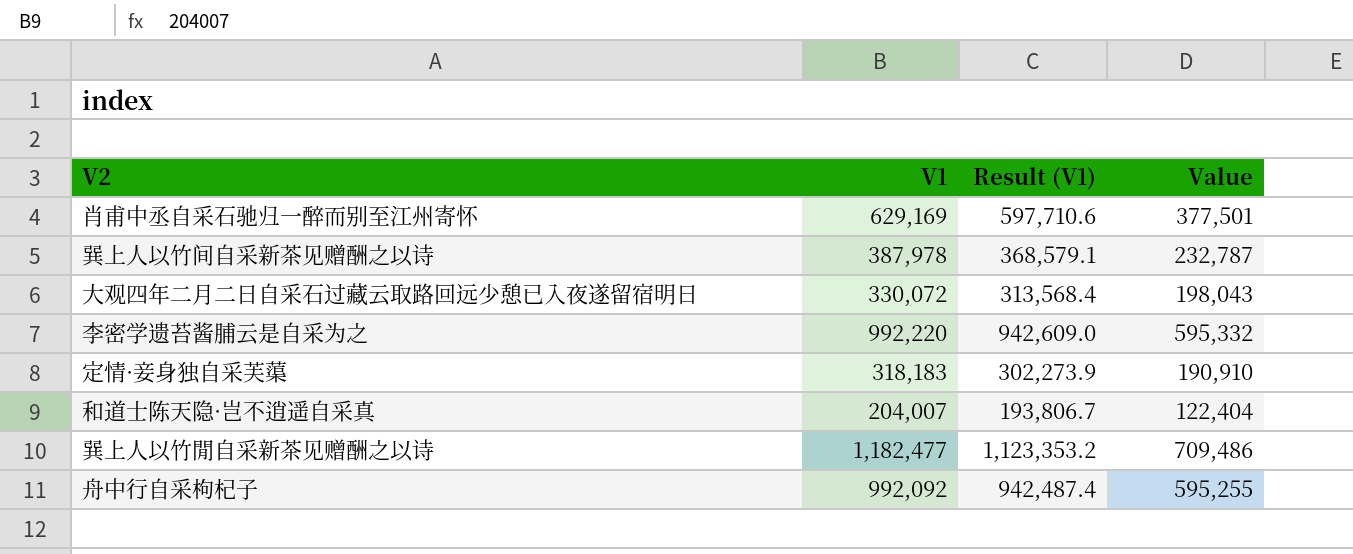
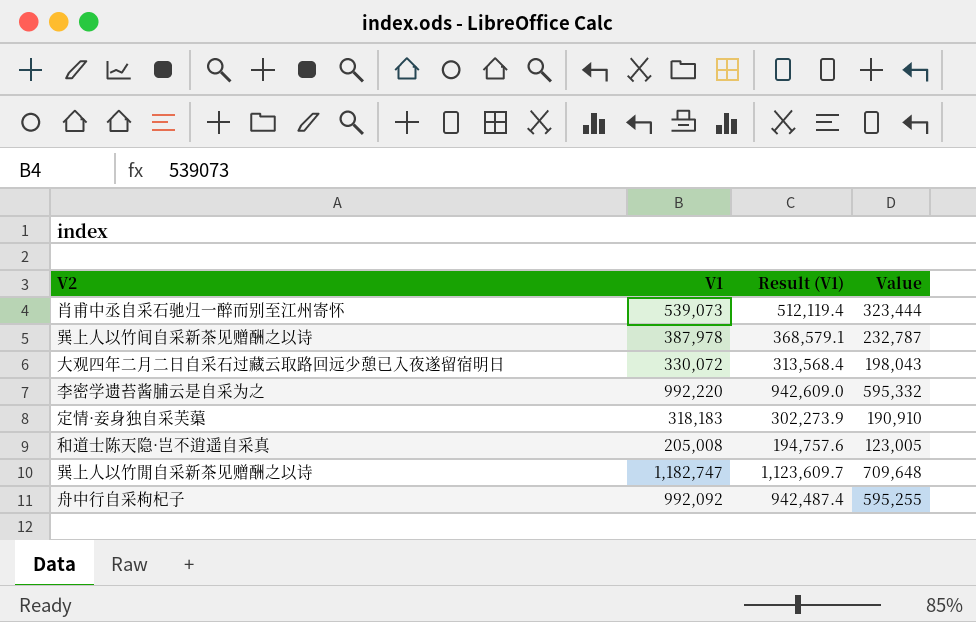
肖甫中丞自采石驰归一醉而别至江州寄怀 | V1: 629,169 -> 539,073
肖甫中丞自采石驰归一醉而别至江州寄怀 | Result (V1): 597,710.6 -> 512,119.4
肖甫中丞自采石驰归一醉而别至江州寄怀 | Value: 377,501 -> 323,444
和道士陈天隐·岂不逍遥自采真 | V1: 204,007 -> 205,008
和道士陈天隐·岂不逍遥自采真 | Result (V1): 193,806.7 -> 194,757.6
和道士陈天隐·岂不逍遥自采真 | Value: 122,404 -> 123,005
巽上人以竹閒自采新茶见赠酬之以诗 | V1: 1,182,477 -> 1,182,747
巽上人以竹閒自采新茶见赠酬之以诗 | Result (V1): 1,123,353.2 -> 1,123,609.7
巽上人以竹閒自采新茶见赠酬之以诗 | Value: 709,486 -> 709,648

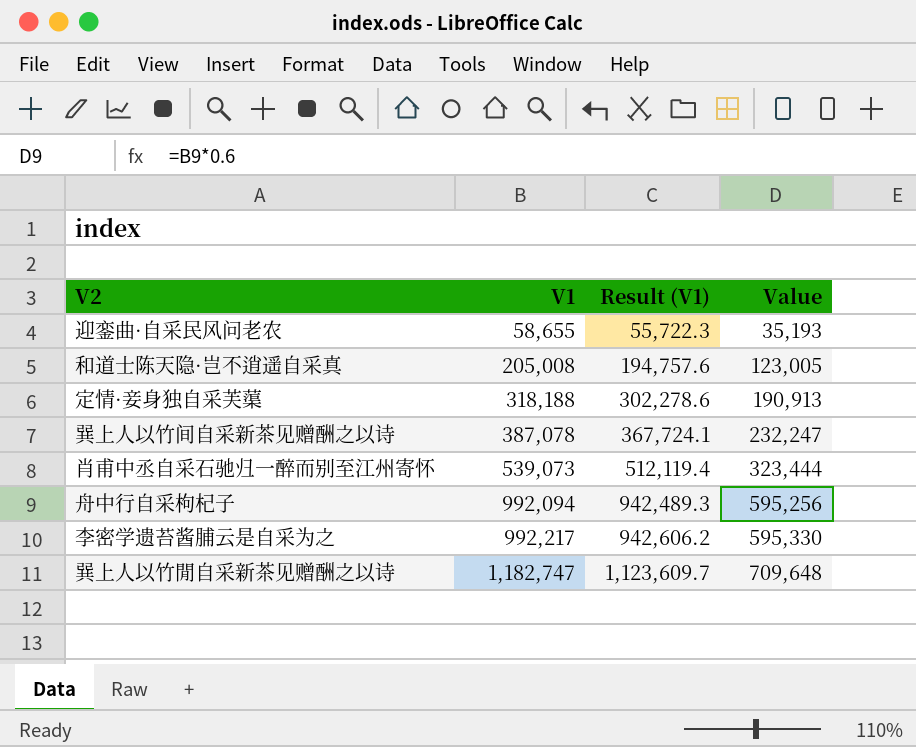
row order: none -> V1 ascending
row 大观四年二月二日自采石过藏云取路回远少憩已入夜遂留宿明日: 330,072 | 313,568.4 | 198,043 -> none
row 迎銮曲·自采民风问老农: none -> 58,655 | 55,722.3 | 35,193
定情·妾身独自采芙蕖 | V1: 318,183 -> 318,188
定情·妾身独自采芙蕖 | Result (V1): 302,273.9 -> 302,278.6
定情·妾身独自采芙蕖 | Value: 190,910 -> 190,913
巽上人以竹间自采新茶见赠酬之以诗 | V1: 387,978 -> 387,078
巽上人以竹间自采新茶见赠酬之以诗 | Result (V1): 368,579.1 -> 367,724.1
巽上人以竹间自采新茶见赠酬之以诗 | Value: 232,787 -> 232,247
舟中行自采枸杞子 | V1: 992,092 -> 992,094
舟中行自采枸杞子 | Result (V1): 942,487.4 -> 942,489.3
舟中行自采枸杞子 | Value: 595,255 -> 595,256
李密学遗苔酱脯云是自采为之 | V1: 992,220 -> 992,217
李密学遗苔酱脯云是自采为之 | Result (V1): 942,609.0 -> 942,606.2
李密学遗苔酱脯云是自采为之 | Value: 595,332 -> 595,330

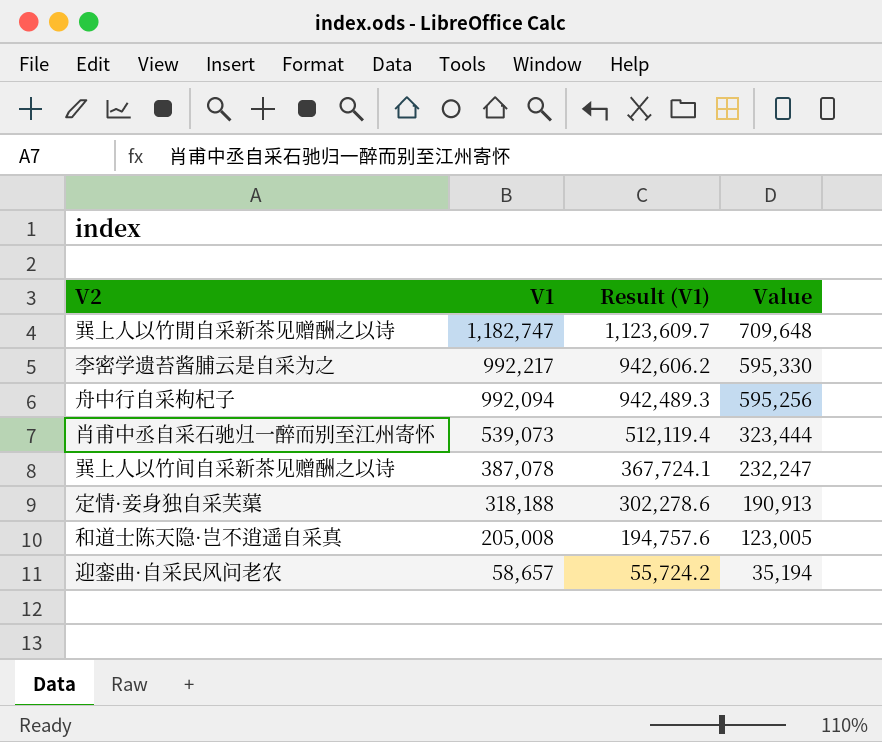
row order: V1 ascending -> V1 descending
迎銮曲·自采民风问老农 | V1: 58,655 -> 58,657
迎銮曲·自采民风问老农 | Result (V1): 55,722.3 -> 55,724.2
迎銮曲·自采民风问老农 | Value: 35,193 -> 35,194

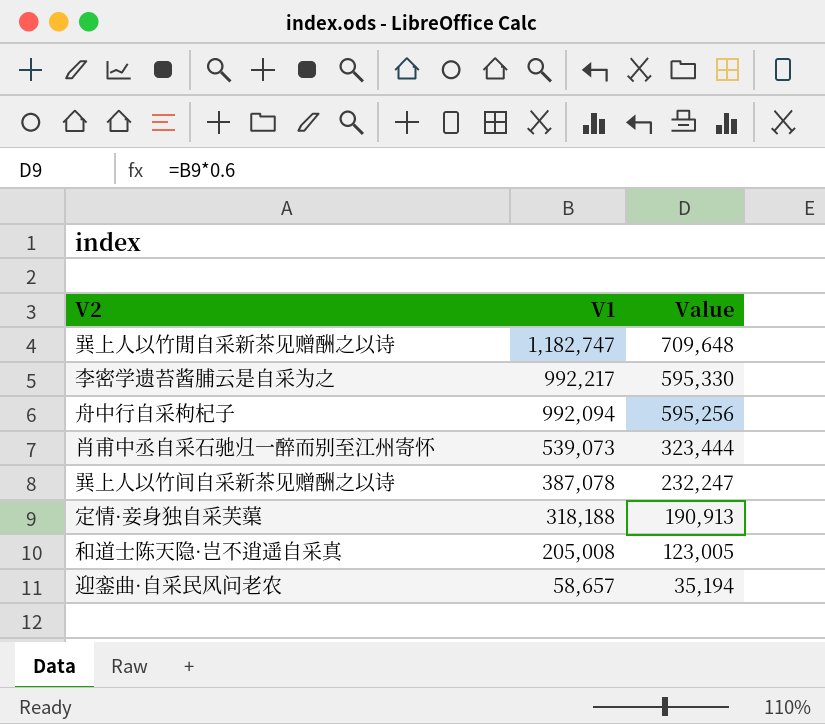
column Result (V1) | formula: [V1] * 0.95 -> none

